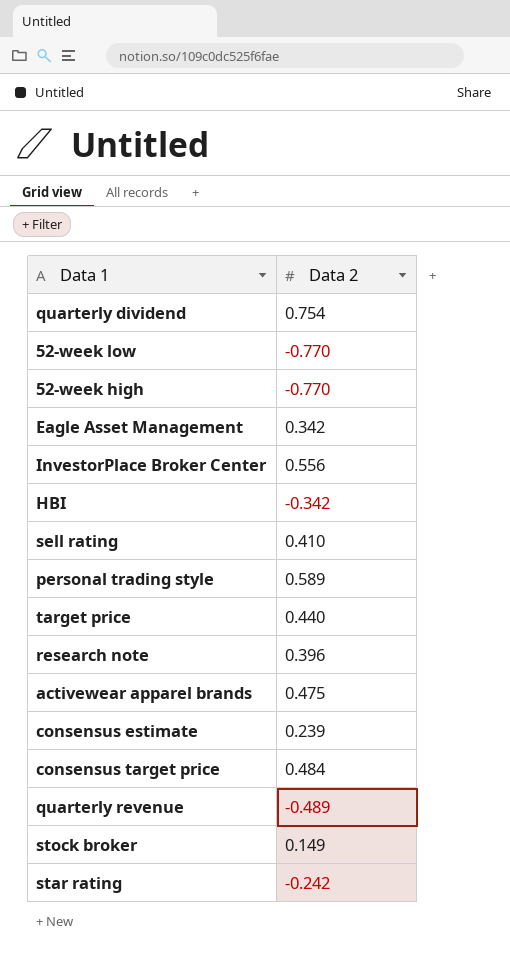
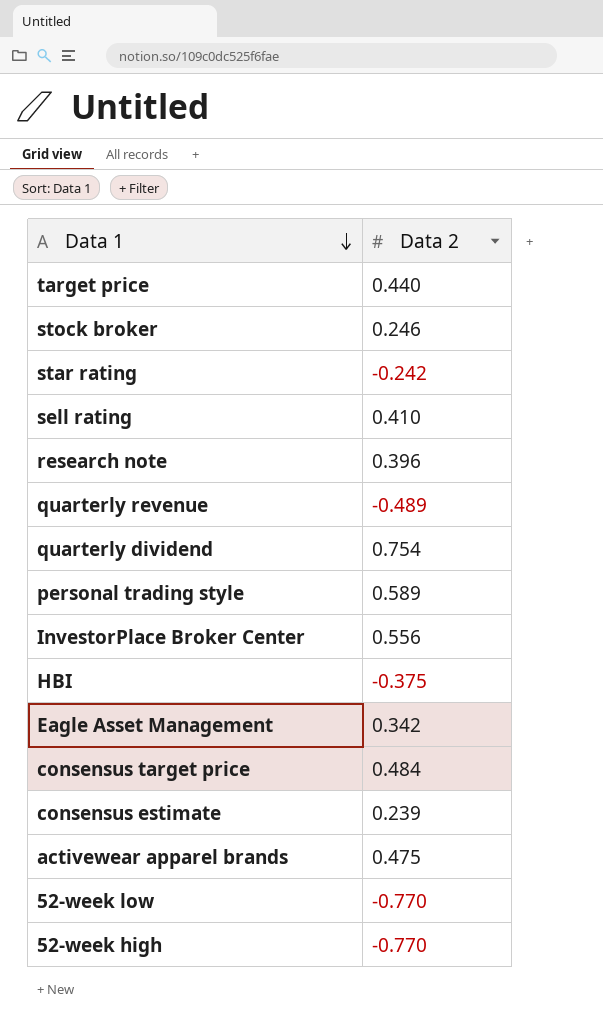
row order: none -> Data 1 descending
stock broker | Data 2: 0.149 -> 0.246
HBI | Data 2: -0.342 -> -0.375

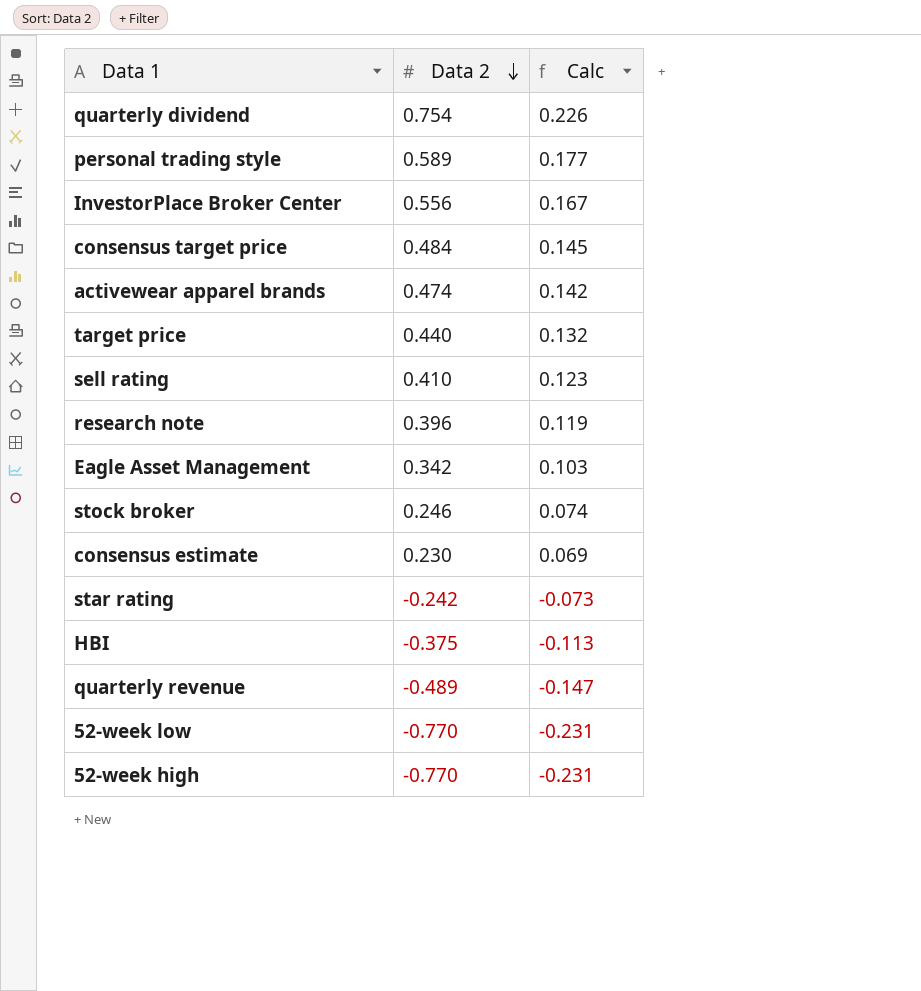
row order: Data 1 descending -> Data 2 descending
column Calc | formula: none -> [Data 2] * 0.3
activewear apparel brands | Data 2: 0.475 -> 0.474
consensus estimate | Data 2: 0.239 -> 0.230

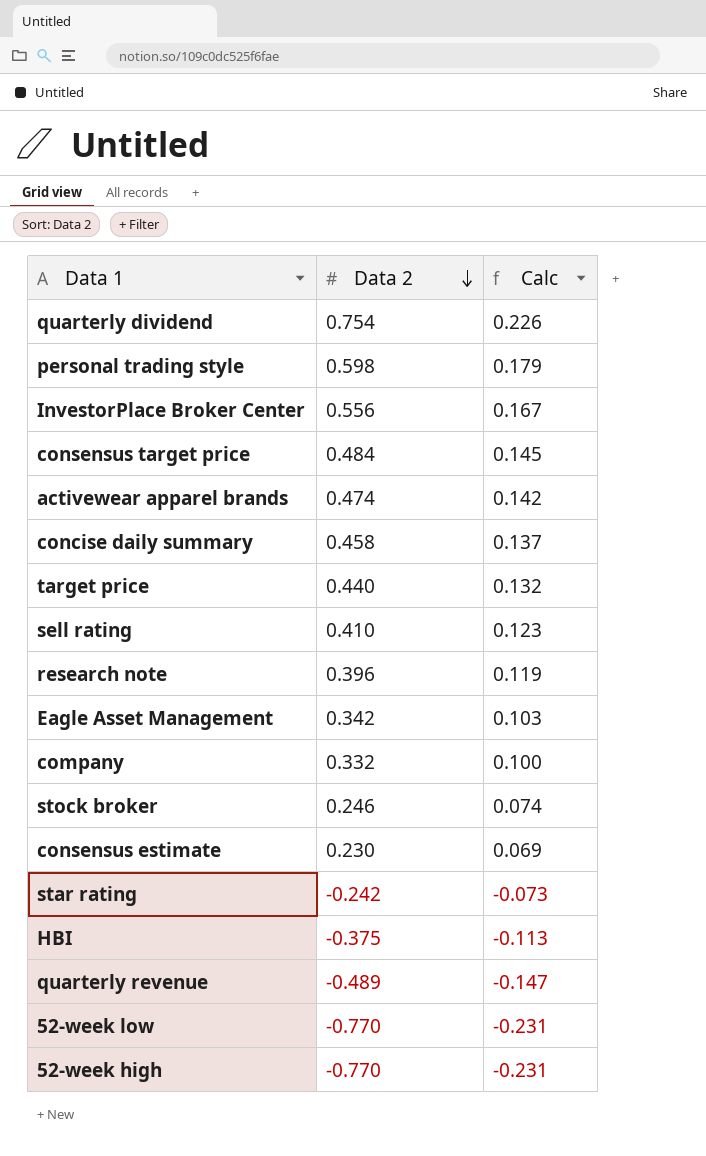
personal trading style | Data 2: 0.589 -> 0.598
personal trading style | Calc: 0.177 -> 0.179
row concise daily summary: none -> 0.458 | 0.137
row company: none -> 0.332 | 0.100

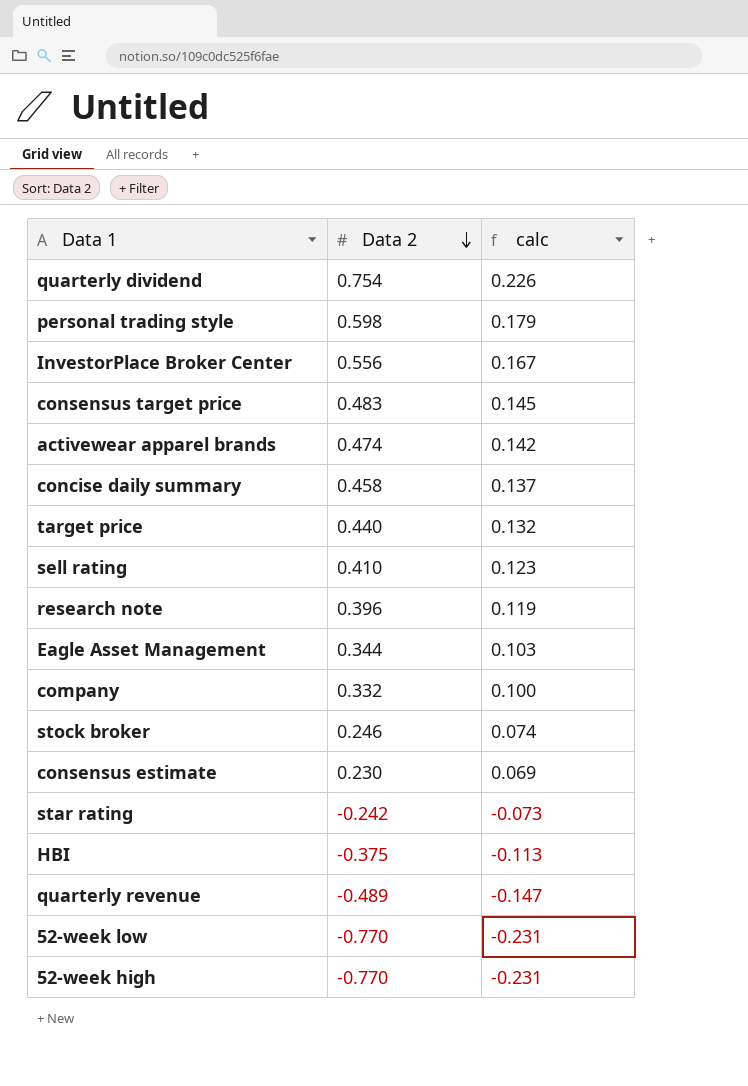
column name: Calc -> calc
consensus target price | Data 2: 0.484 -> 0.483
Eagle Asset Management | Data 2: 0.342 -> 0.344

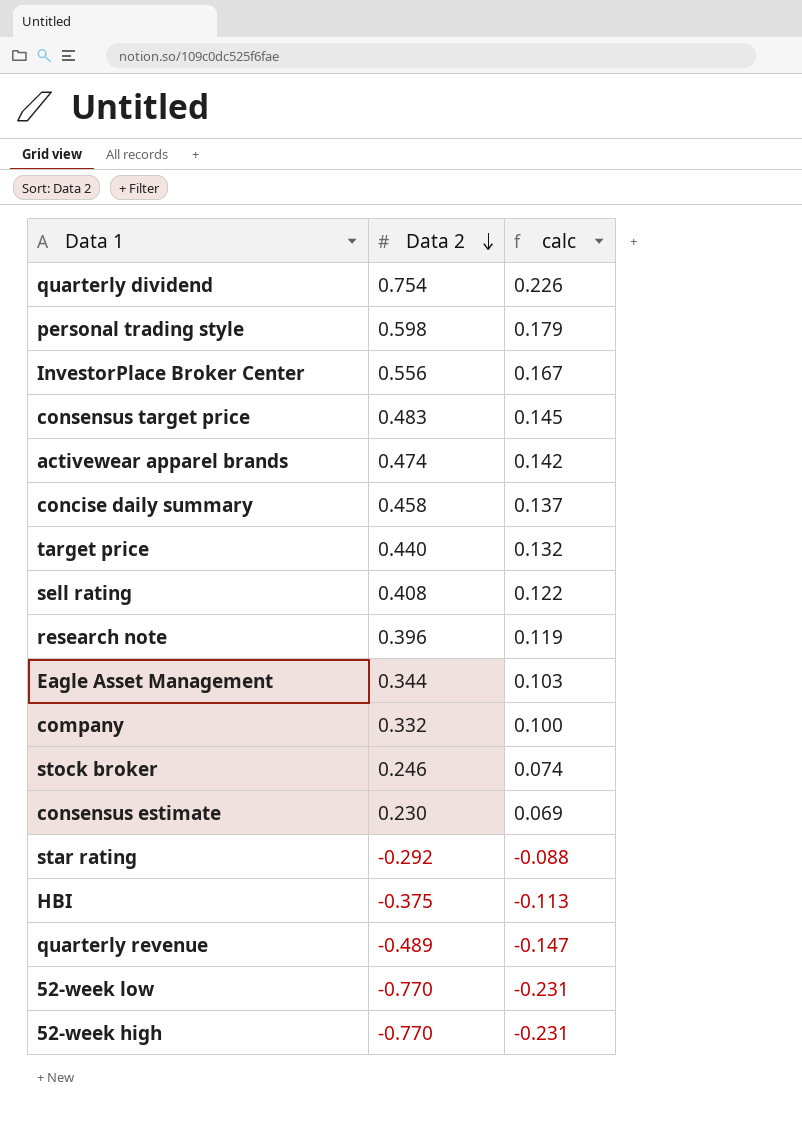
sell rating | Data 2: 0.410 -> 0.408
sell rating | calc: 0.123 -> 0.122
star rating | Data 2: -0.242 -> -0.292
star rating | calc: -0.073 -> -0.088

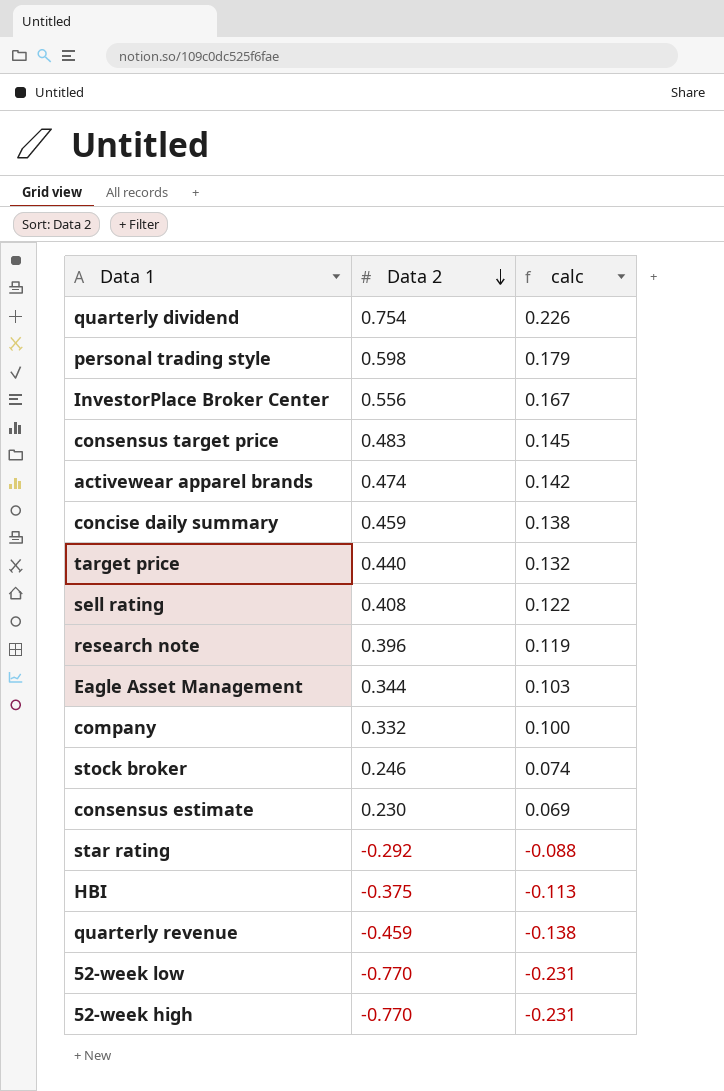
concise daily summary | Data 2: 0.458 -> 0.459
concise daily summary | calc: 0.137 -> 0.138
quarterly revenue | Data 2: -0.489 -> -0.459
quarterly revenue | calc: -0.147 -> -0.138

